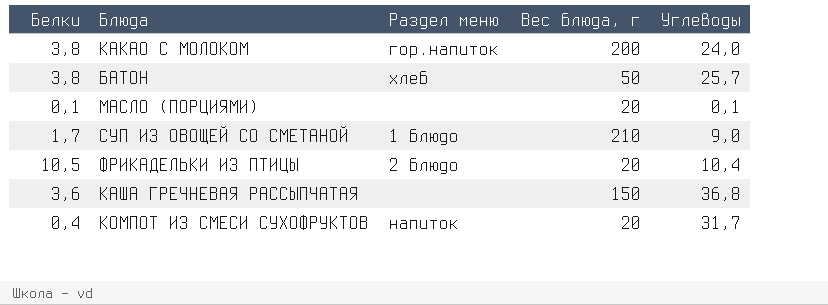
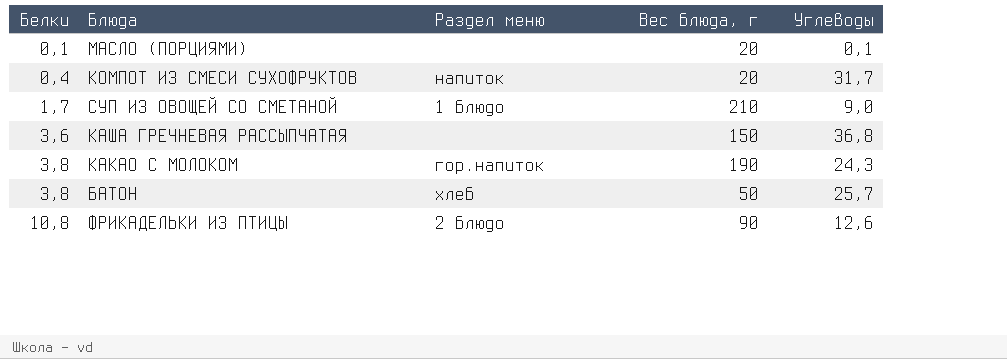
row order: none -> Белки ascending
КАКАО С МОЛОКОМ | Вес блюда, г: 200 -> 190
КАКАО С МОЛОКОМ | Углеводы: 24,0 -> 24,3
ФРИКАДЕЛЬКИ ИЗ ПТИЦЫ | Белки: 10,5 -> 10,8
ФРИКАДЕЛЬКИ ИЗ ПТИЦЫ | Вес блюда, г: 20 -> 90
ФРИКАДЕЛЬКИ ИЗ ПТИЦЫ | Углеводы: 10,4 -> 12,6

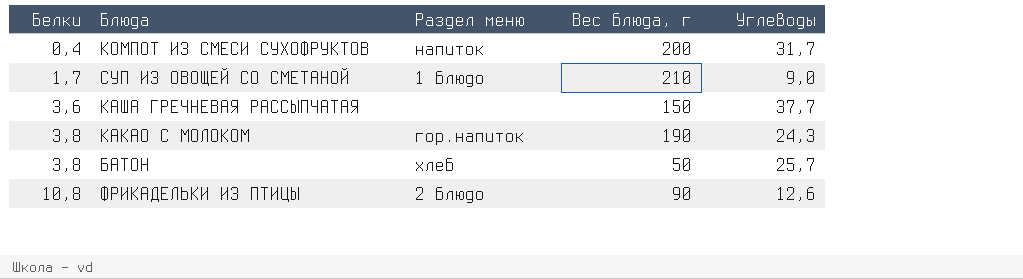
row МАСЛО (ПОРЦИЯМИ): 0,1 | none | 20 | 0,1 -> none
КОМПОТ ИЗ СМЕСИ СУХОФРУКТОВ | Вес блюда, г: 20 -> 200
КАША ГРЕЧНЕВАЯ РАССЫПЧАТАЯ | Углеводы: 36,8 -> 37,7

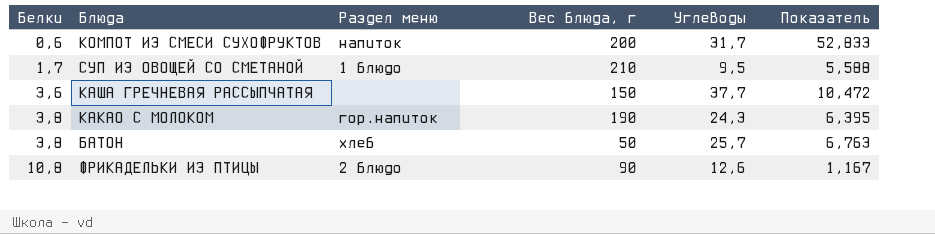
column Показатель | formula: none -> [Углеводы] / [Белки]
КОМПОТ ИЗ СМЕСИ СУХОФРУКТОВ | Белки: 0,4 -> 0,6
СУП ИЗ ОВОЩЕЙ СО СМЕТАНОЙ | Углеводы: 9,0 -> 9,5

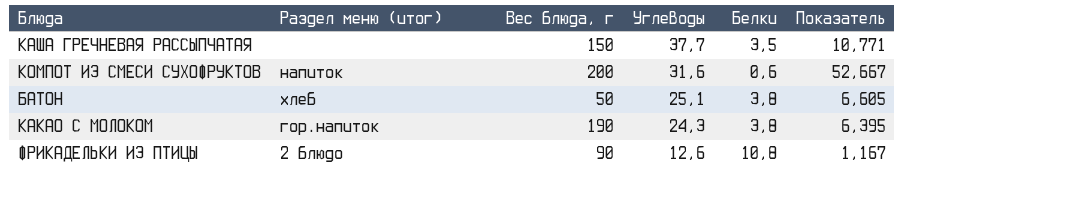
row order: Белки ascending -> Углеводы descending
column name: Раздел меню -> Раздел меню (итог)
column Белки | position: 1 -> 5
row СУП ИЗ ОВОЩЕЙ СО СМЕТАНОЙ: 1,7 | 1 блюдо | 210 | 9,5 | 5,588 -> none
КАША ГРЕЧНЕВАЯ РАССЫПЧАТАЯ | Белки: 3,6 -> 3,5
КАША ГРЕЧНЕВАЯ РАССЫПЧАТАЯ | Показатель: 10,472 -> 10,771
КОМПОТ ИЗ СМЕСИ СУХОФРУКТОВ | Углеводы: 31,7 -> 31,6
КОМПОТ ИЗ СМЕСИ СУХОФРУКТОВ | Показатель: 52,833 -> 52,667
БАТОН | Углеводы: 25,7 -> 25,1
БАТОН | Показатель: 6,763 -> 6,605

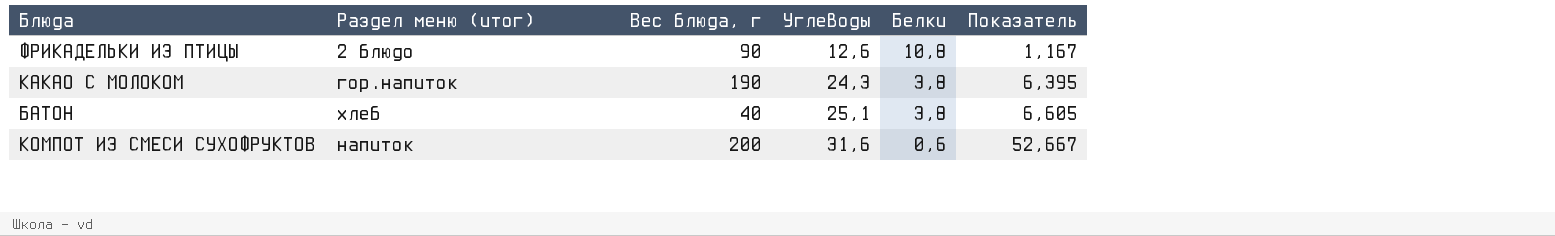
row order: Углеводы descending -> Углеводы ascending
row КАША ГРЕЧНЕВАЯ РАССЫПЧАТАЯ: none | 150 | 37,7 | 3,5 | 10,771 -> none
БАТОН | Вес блюда, г: 50 -> 40

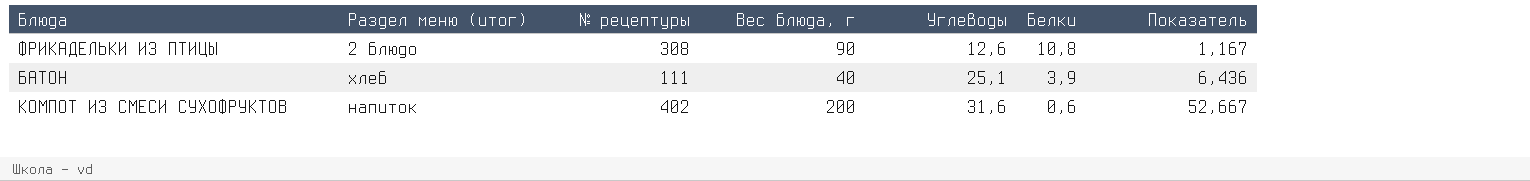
column № рецептуры | position: none -> 3
row КАКАО С МОЛОКОМ: гор.напиток | 190 | 24,3 | 3,8 | 6,395 -> none
БАТОН | Белки: 3,8 -> 3,9
БАТОН | Показатель: 6,605 -> 6,436

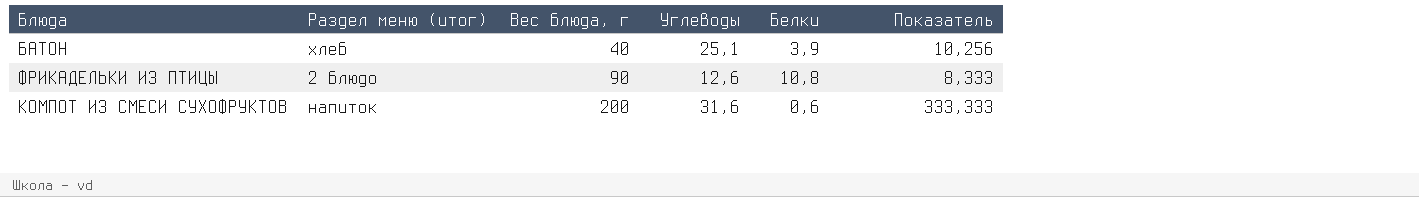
row order: Углеводы ascending -> Вес блюда, г ascending
column № рецептуры | position: 3 -> none
column Показатель | formula: [Углеводы] / [Белки] -> [Вес блюда, г] / [Белки]

